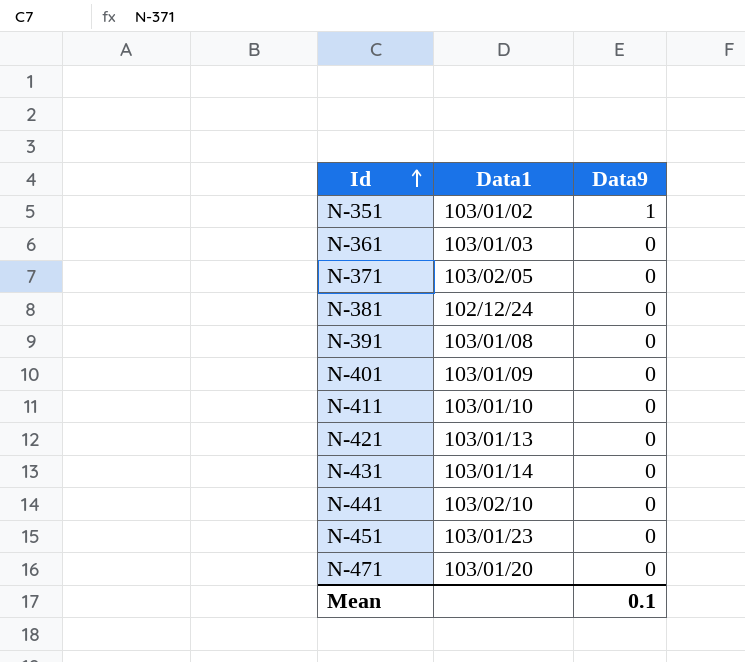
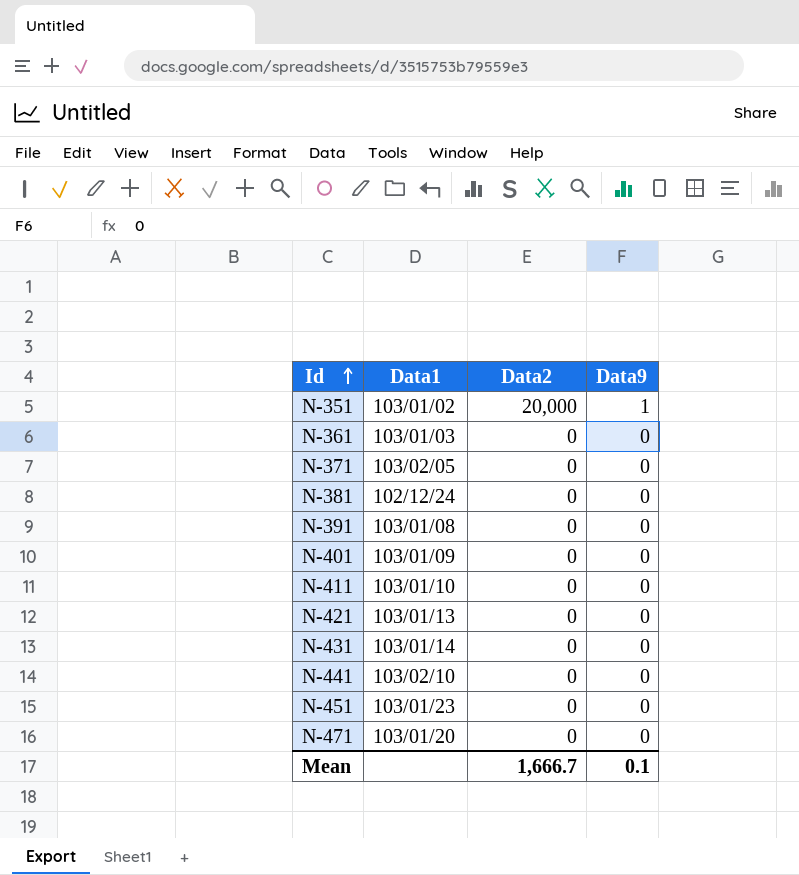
column Data2 | position: none -> 3

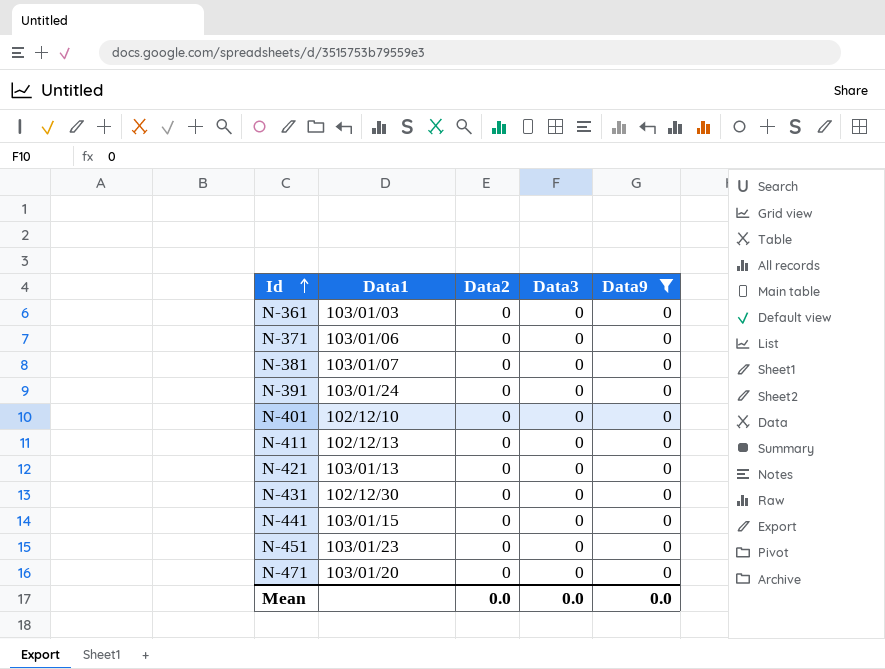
filter: none -> Data9 = 0
column Data3 | position: none -> 4
N-371 | Data1: 103/02/05 -> 103/01/06
N-381 | Data1: 102/12/24 -> 103/01/07
N-391 | Data1: 103/01/08 -> 103/01/24
N-401 | Data1: 103/01/09 -> 102/12/10
N-411 | Data1: 103/01/10 -> 102/12/13
N-431 | Data1: 103/01/14 -> 102/12/30
N-441 | Data1: 103/02/10 -> 103/01/15
Mean | Data2: 1,666.7 -> 0.0
Mean | Data9: 0.1 -> 0.0

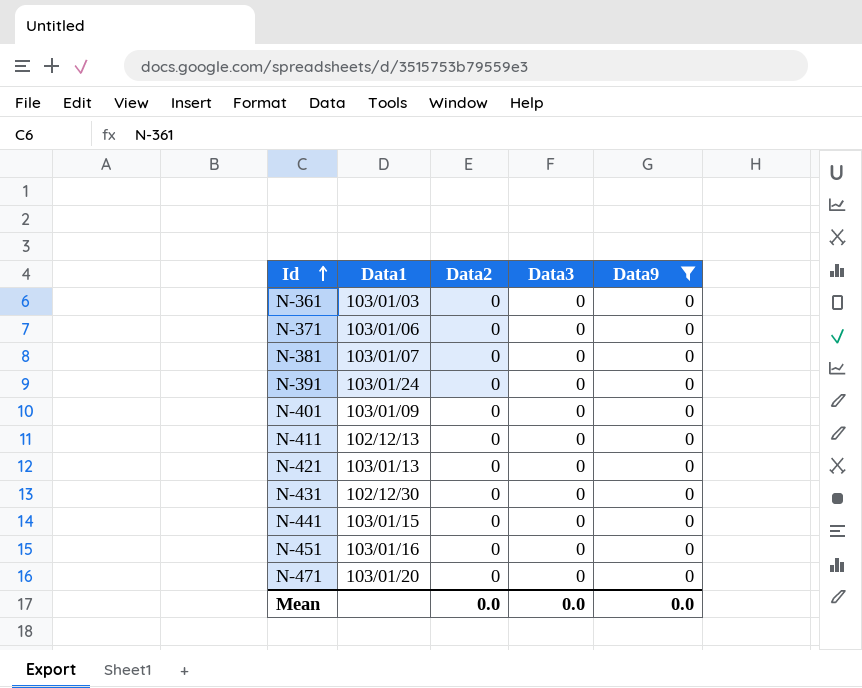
N-401 | Data1: 102/12/10 -> 103/01/09
N-451 | Data1: 103/01/23 -> 103/01/16

